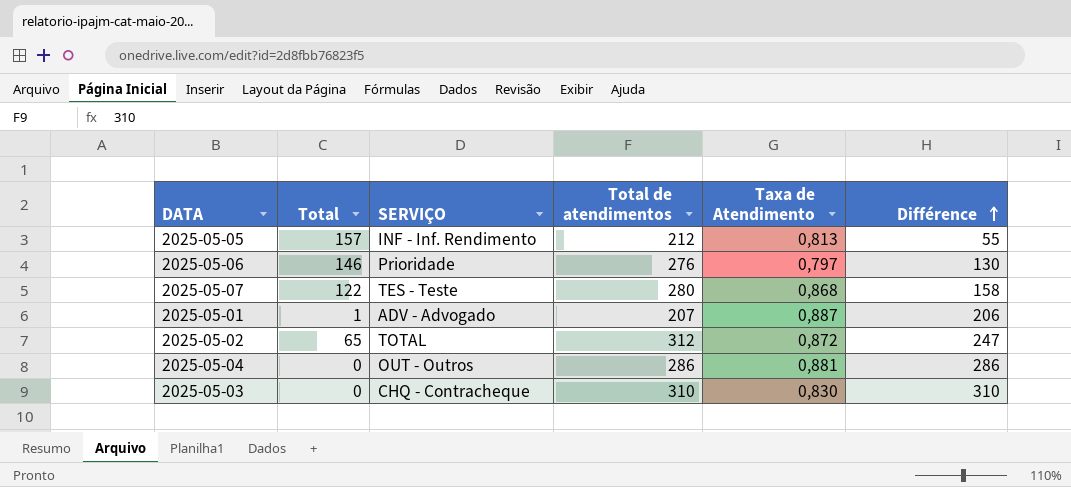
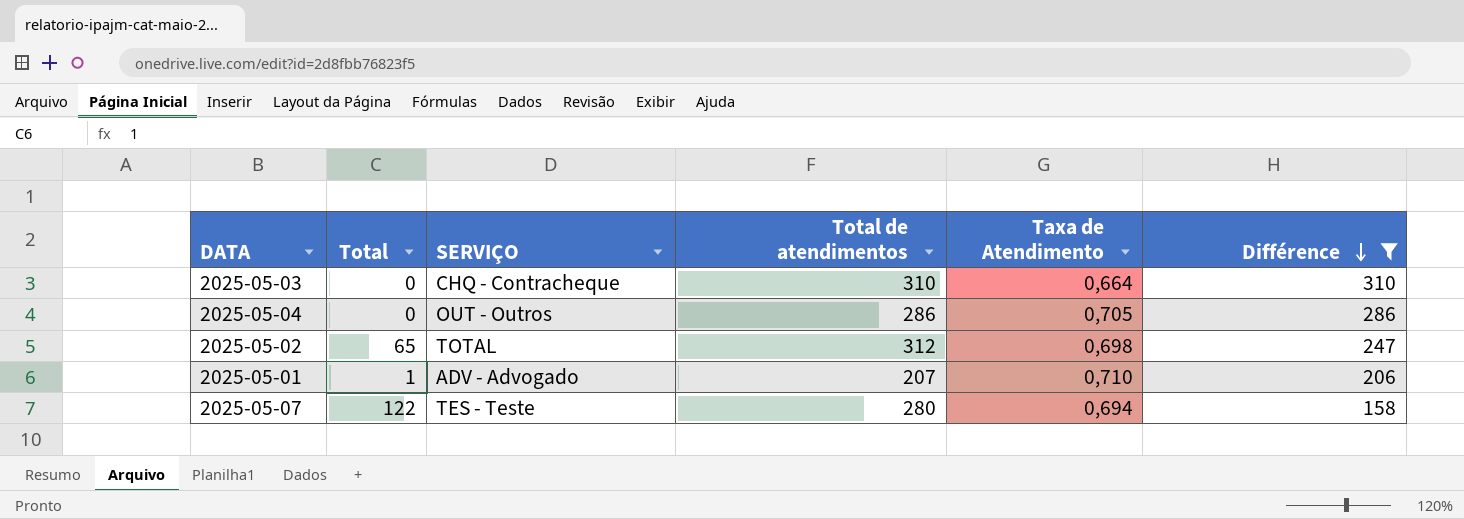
filter: none -> Différence >= 158
row order: Différence ascending -> Différence descending
2025-05-03 | Taxa de Atendimento: 0,830 -> 0,664
2025-05-04 | Taxa de Atendimento: 0,881 -> 0,705
2025-05-02 | Taxa de Atendimento: 0,872 -> 0,698
2025-05-01 | Taxa de Atendimento: 0,887 -> 0,710
2025-05-07 | Taxa de Atendimento: 0,868 -> 0,694

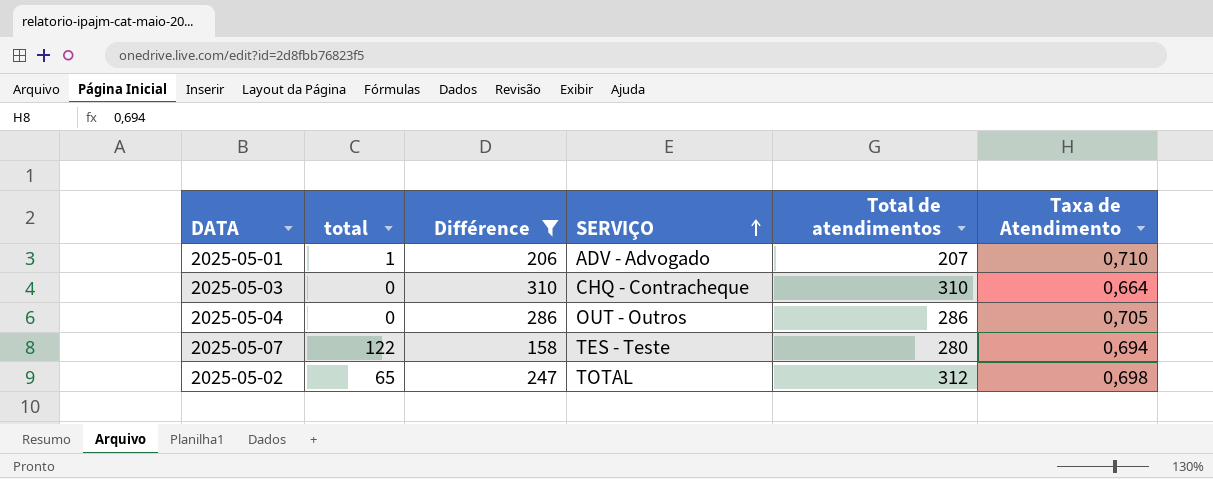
row order: Différence descending -> SERVIÇO ascending
column name: Total -> total
column Différence | position: 6 -> 3

